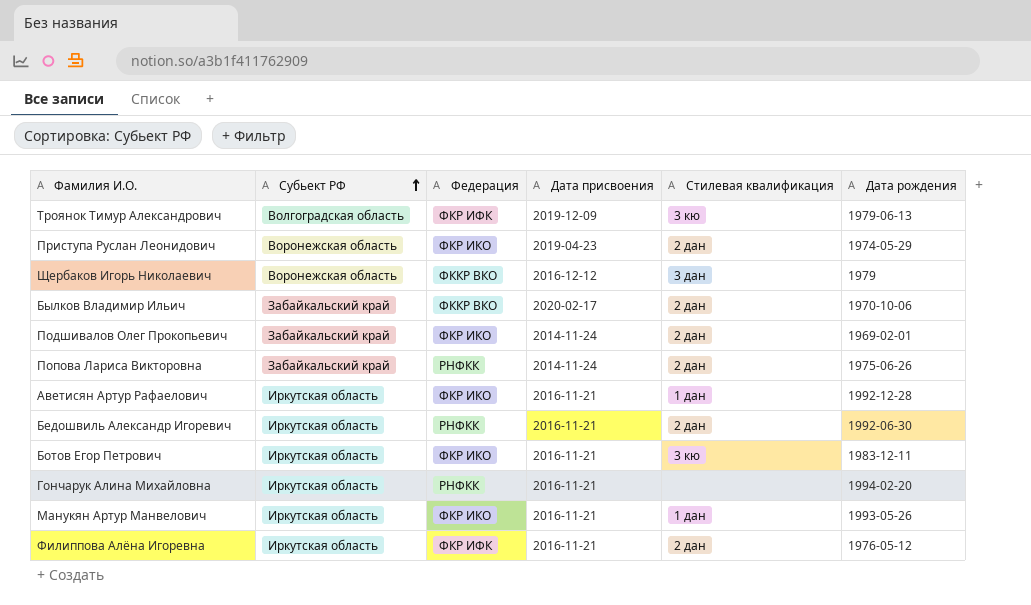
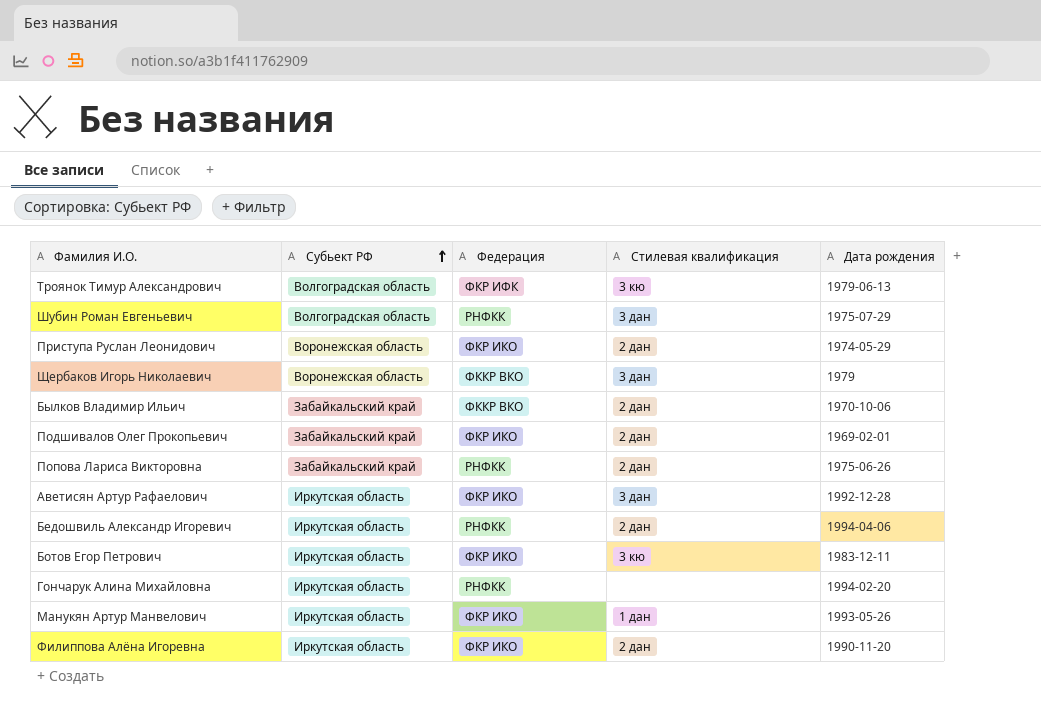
column Дата присвоения | position: 4 -> none
row Шубин Роман Евгеньевич: none -> Волгоградская область | РНФКК | 3 дан | 1975-07-29
Аветисян Артур Рафаелович | Стилевая квалификация: 1 дан -> 3 дан
Бедошвиль Александр Игоревич | Дата рождения: 1992-06-30 -> 1994-04-06
Филиппова Алёна Игоревна | Федерация: ФКР ИФК -> ФКР ИКО
Филиппова Алёна Игоревна | Дата рождения: 1976-05-12 -> 1990-11-20

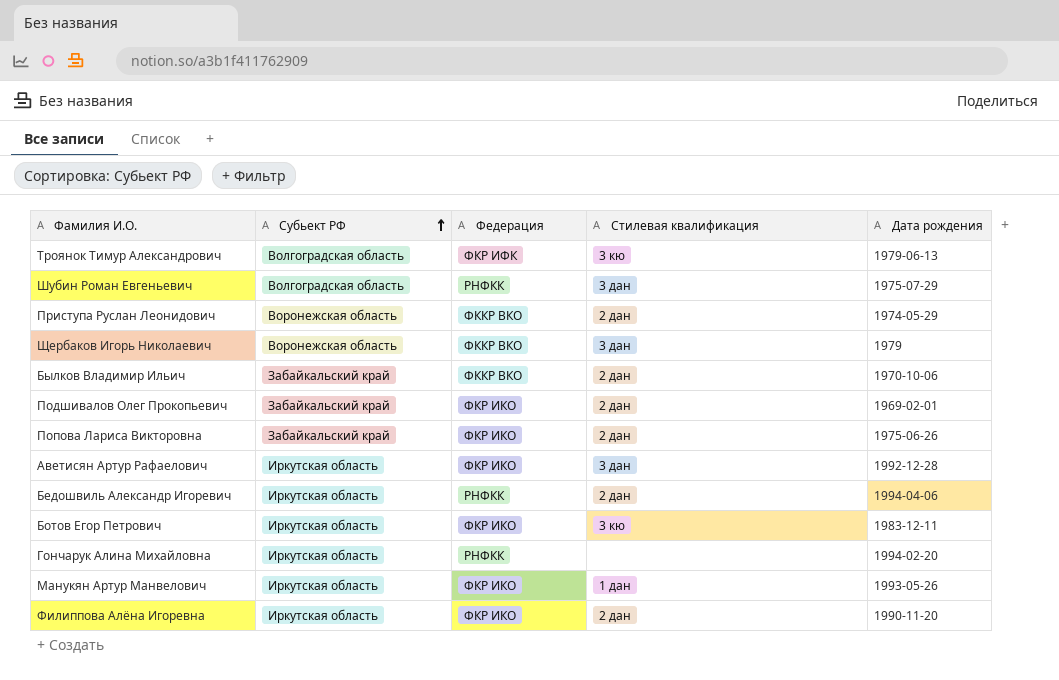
Приступа Руслан Леонидович | Федерация: ФКР ИКО -> ФККР ВКО
Попова Лариса Викторовна | Федерация: РНФКК -> ФКР ИКО

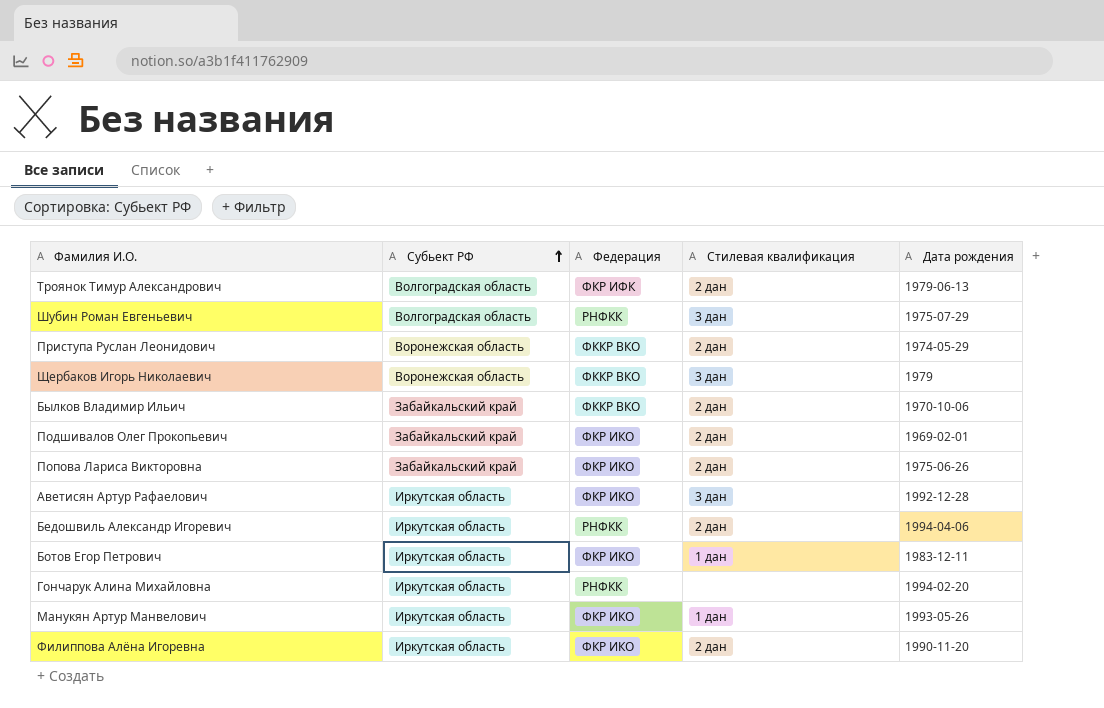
Троянок Тимур Александрович | Стилевая квалификация: 3 кю -> 2 дан
Ботов Егор Петрович | Стилевая квалификация: 3 кю -> 1 дан

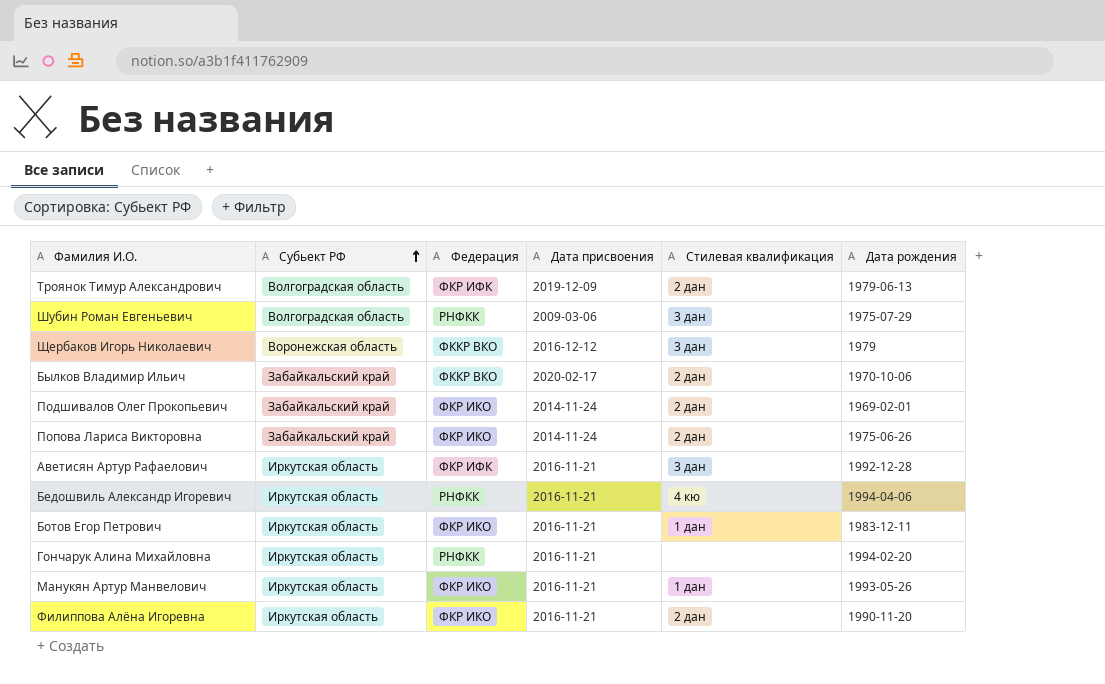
column Дата присвоения | position: none -> 4
row Приступа Руслан Леонидович: Воронежская область | ФККР ВКО | 2 дан | 1974-05-29 -> none
Аветисян Артур Рафаелович | Федерация: ФКР ИКО -> ФКР ИФК
Бедошвиль Александр Игоревич | Стилевая квалификация: 2 дан -> 4 кю

